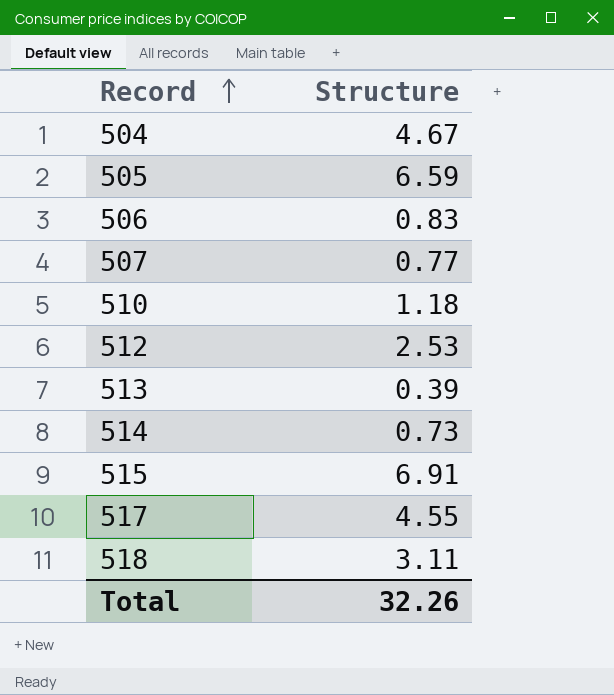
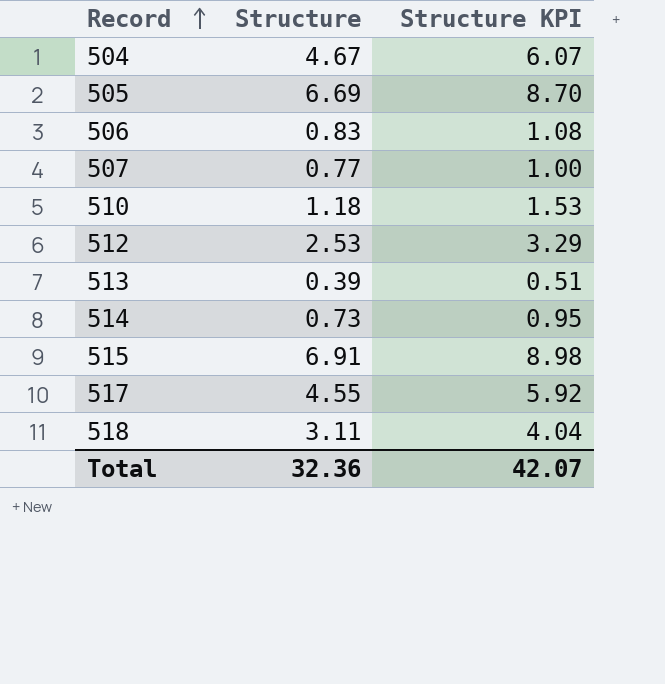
column Structure KPI | formula: none -> [Structure] * 1.3
505 | Structure: 6.59 -> 6.69
Total | Structure: 32.26 -> 32.36

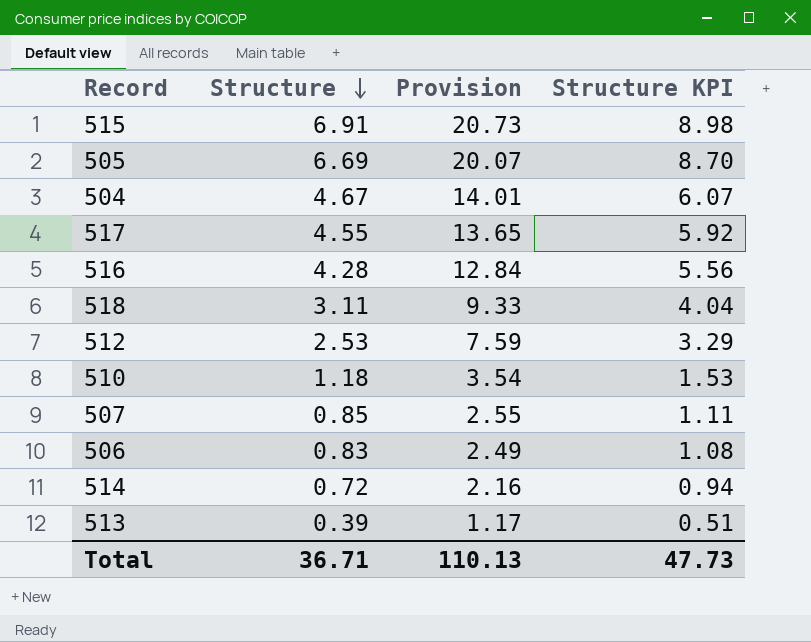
row order: Record ascending -> Structure descending
column Provision | formula: none -> [Structure] * 3
row 516: none -> 4.28 | 12.84 | 5.56
507 | Structure: 0.77 -> 0.85
507 | Structure KPI: 1.00 -> 1.11
514 | Structure: 0.73 -> 0.72
514 | Structure KPI: 0.95 -> 0.94
Total | Structure: 32.36 -> 36.71
Total | Structure KPI: 42.07 -> 47.73

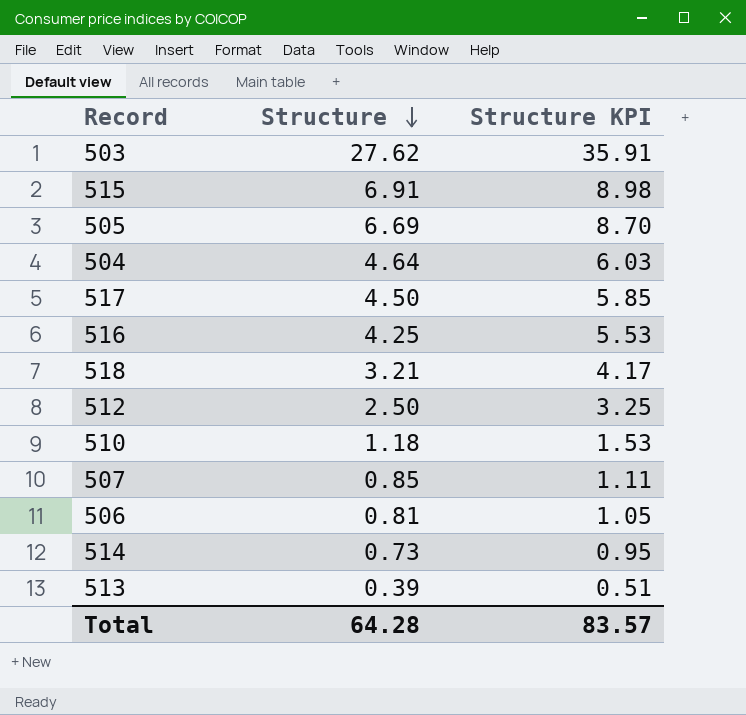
column Provision | formula: [Structure] * 3 -> none
row 503: none -> 27.62 | 35.91
504 | Structure: 4.67 -> 4.64
504 | Structure KPI: 6.07 -> 6.03
517 | Structure: 4.55 -> 4.50
517 | Structure KPI: 5.92 -> 5.85
516 | Structure: 4.28 -> 4.25
516 | Structure KPI: 5.56 -> 5.53
518 | Structure: 3.11 -> 3.21
518 | Structure KPI: 4.04 -> 4.17
512 | Structure: 2.53 -> 2.50
512 | Structure KPI: 3.29 -> 3.25
506 | Structure: 0.83 -> 0.81
506 | Structure KPI: 1.08 -> 1.05
514 | Structure: 0.72 -> 0.73
514 | Structure KPI: 0.94 -> 0.95
Total | Structure: 36.71 -> 64.28
Total | Structure KPI: 47.73 -> 83.57

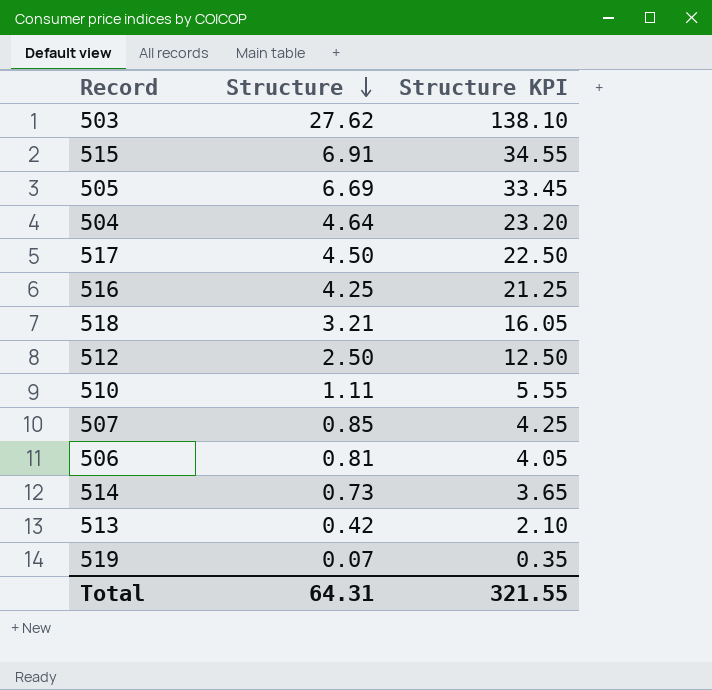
column Structure KPI | formula: [Structure] * 1.3 -> [Structure] * 5
510 | Structure: 1.18 -> 1.11
513 | Structure: 0.39 -> 0.42
row 519: none -> 0.07 | 0.35
Total | Structure: 64.28 -> 64.31
Total | Structure KPI: 83.57 -> 321.55

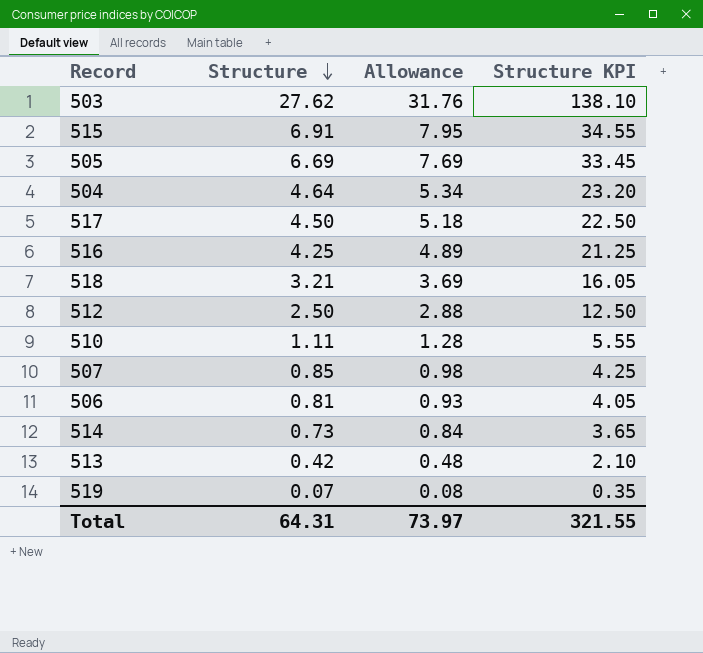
column Allowance | formula: none -> [Structure] * 1.15

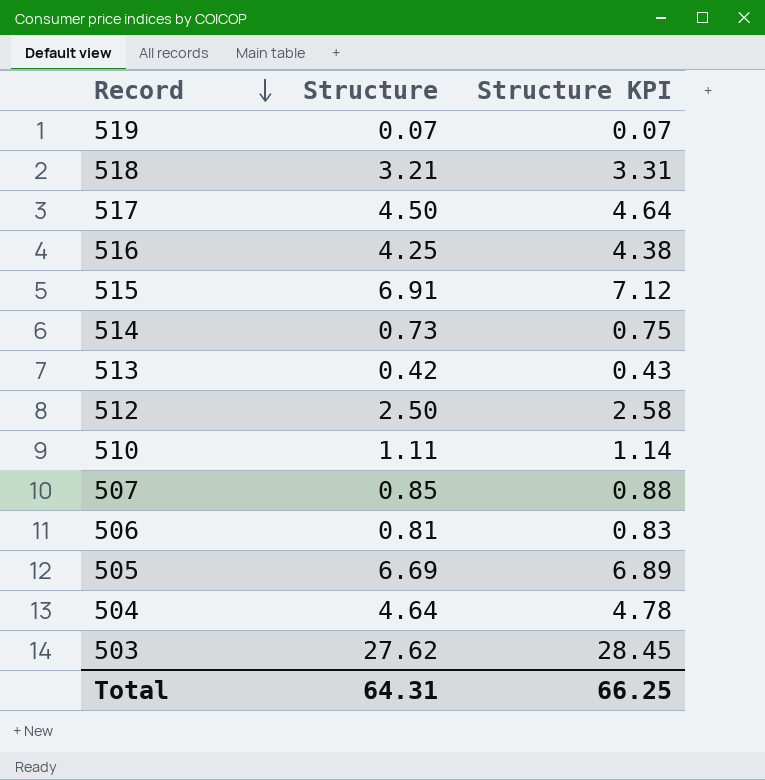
row order: Structure descending -> Record descending
column Allowance | formula: [Structure] * 1.15 -> none
column Structure KPI | formula: [Structure] * 5 -> [Structure] * 1.03
Total | Structure KPI: 321.55 -> 66.25

